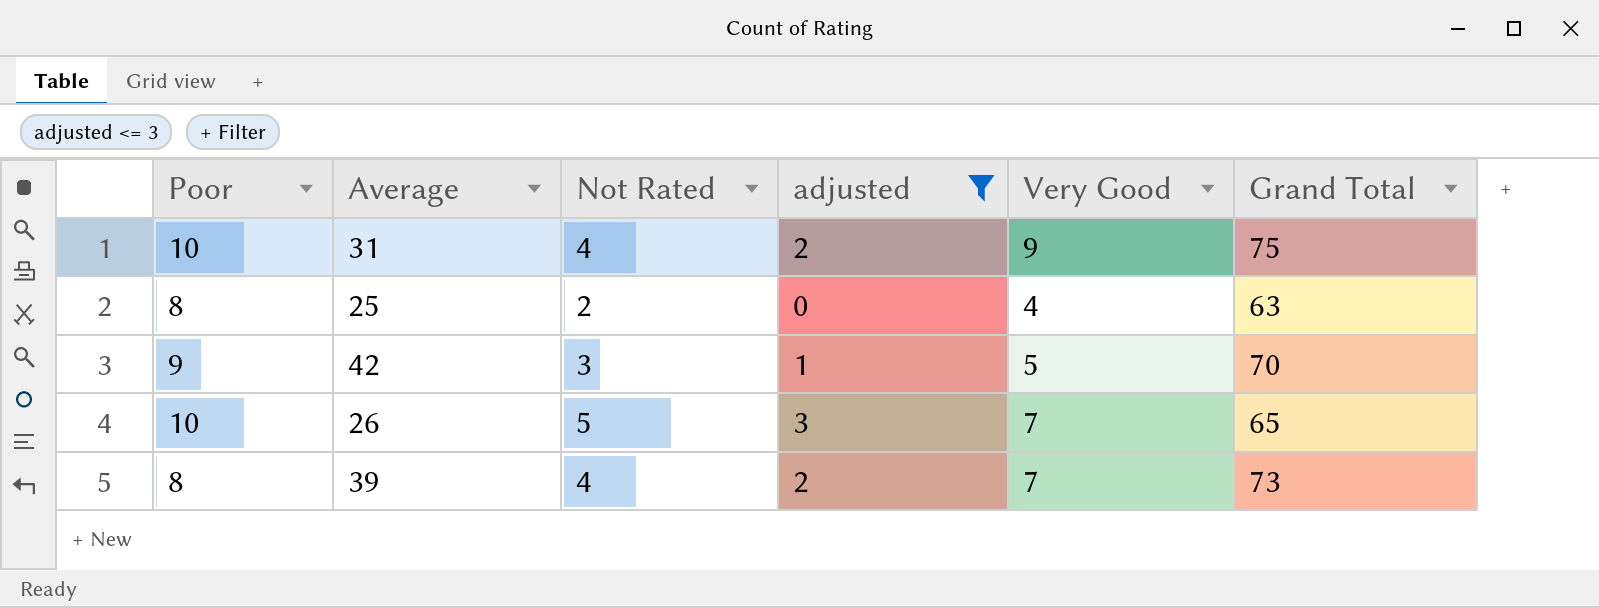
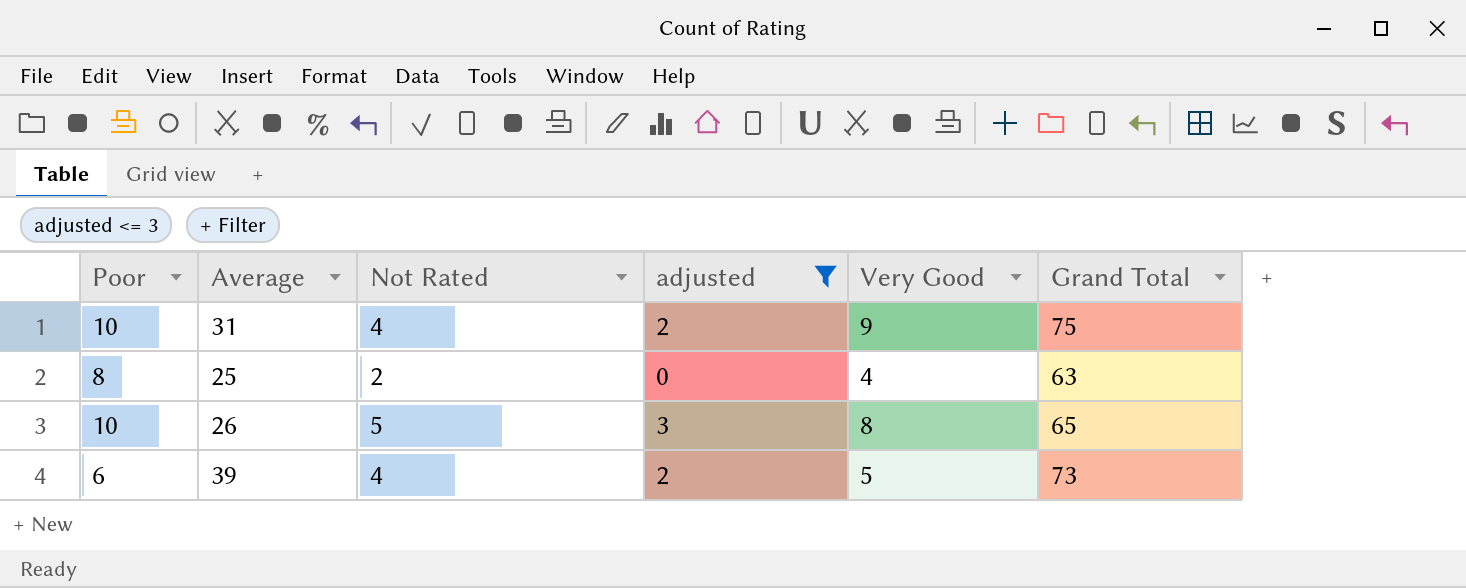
row 42: 9 | 3 | 1 | 5 | 70 -> none
26 | Very Good: 7 -> 8
39 | Poor: 8 -> 6
39 | Very Good: 7 -> 5

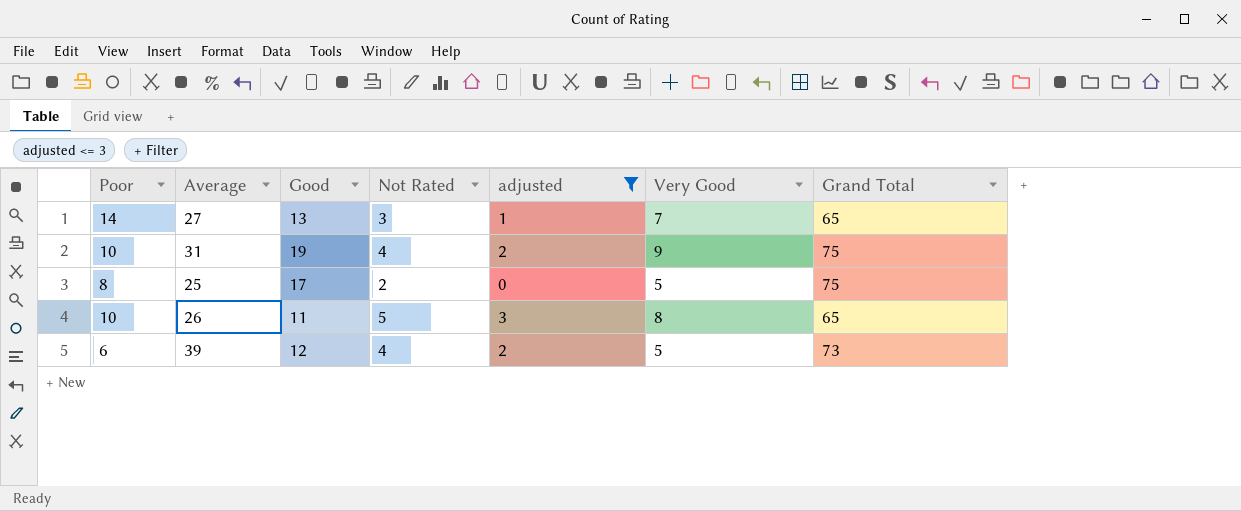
column Good | position: none -> 3
row 27: none -> 14 | 13 | 3 | 1 | 7 | 65
25 | Very Good: 4 -> 5
25 | Grand Total: 63 -> 75

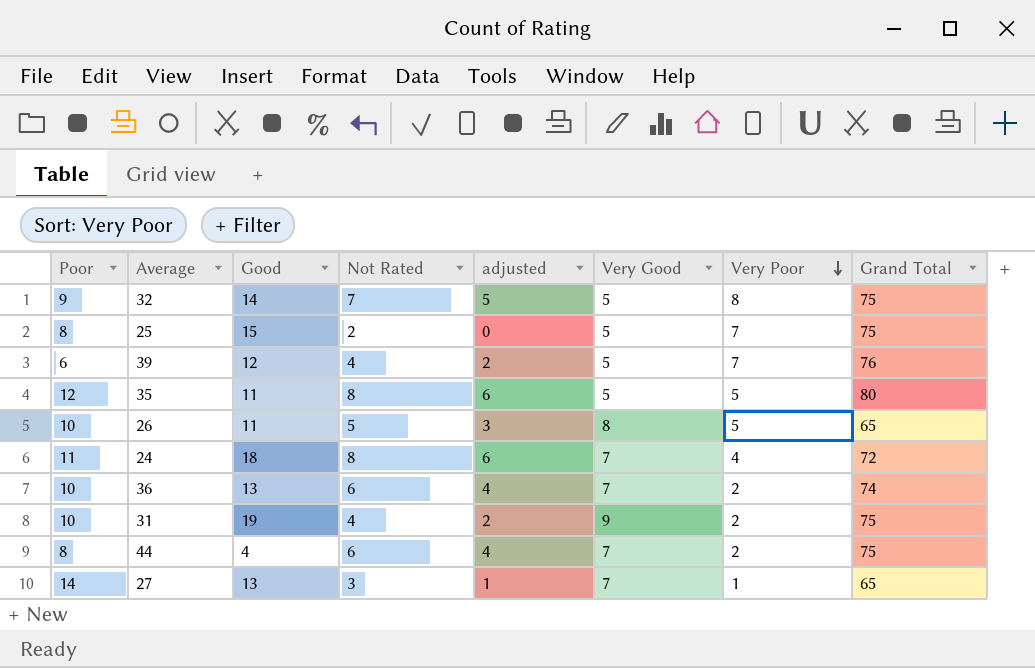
filter: adjusted <= 3 -> none
row order: none -> Very Poor descending
column Very Poor | position: none -> 7
25 | Good: 17 -> 15
39 | Grand Total: 73 -> 76

